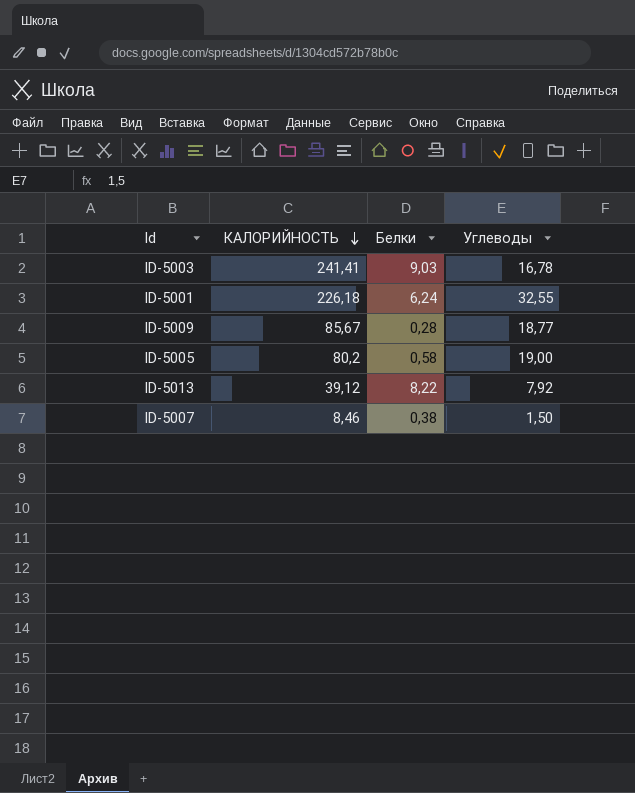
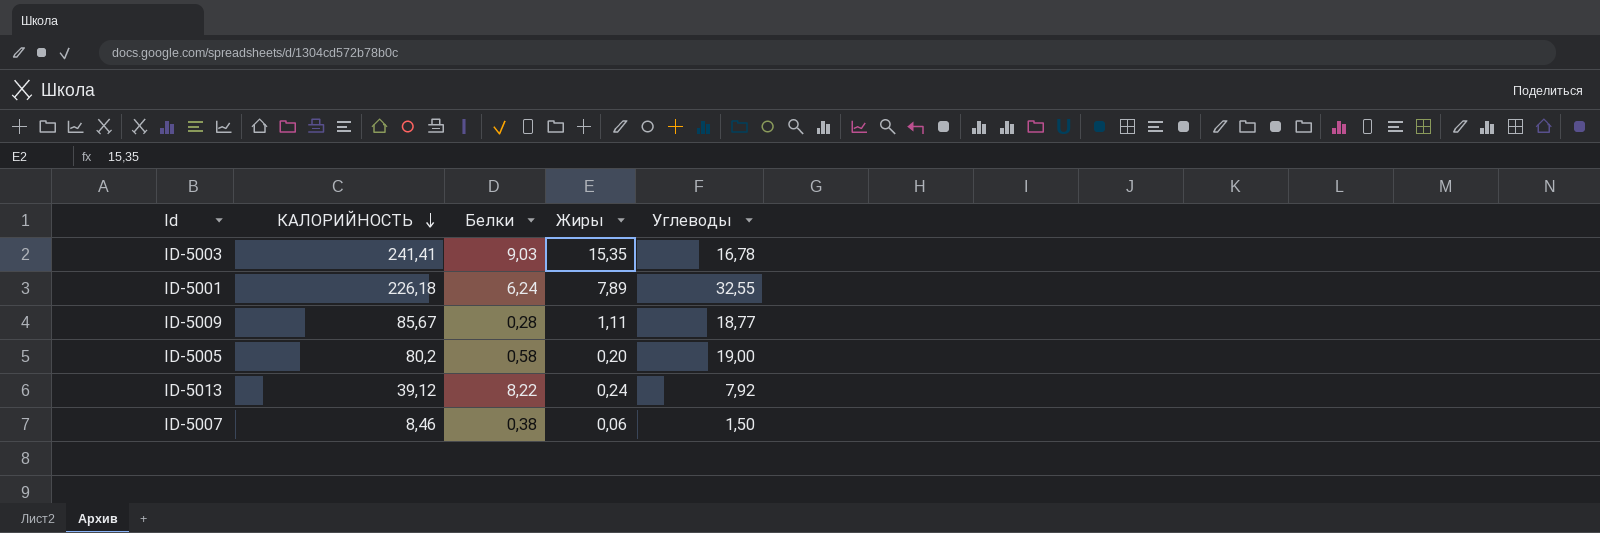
column Жиры | position: none -> 4

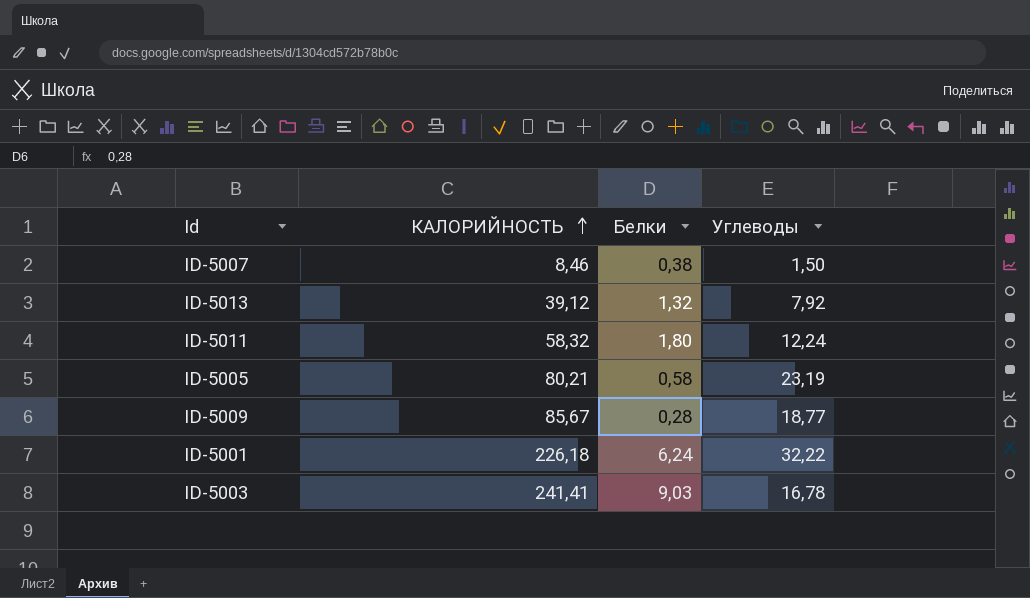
row order: КАЛОРИЙНОСТЬ descending -> КАЛОРИЙНОСТЬ ascending
column Жиры | position: 4 -> none
ID-5013 | Белки: 8,22 -> 1,32
row ID-5011: none -> 58,32 | 1,80 | 12,24
ID-5005 | КАЛОРИЙНОСТЬ: 80,2 -> 80,21
ID-5005 | Углеводы: 19,00 -> 23,19
ID-5001 | Углеводы: 32,55 -> 32,22

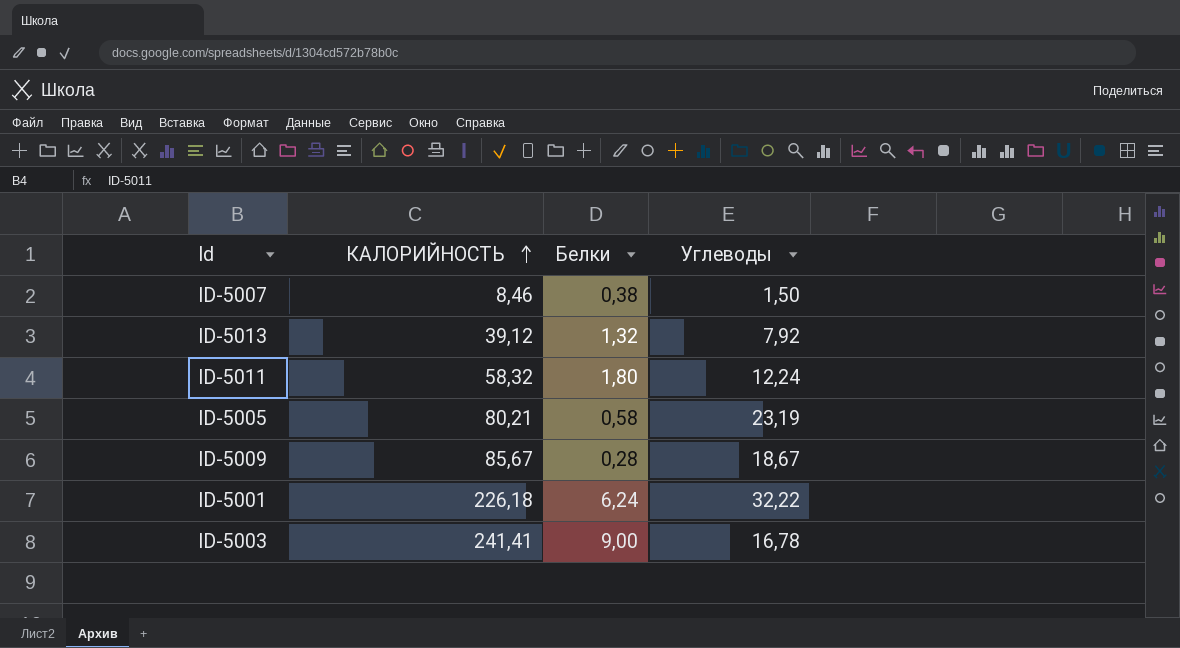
ID-5009 | Углеводы: 18,77 -> 18,67
ID-5003 | Белки: 9,03 -> 9,00

